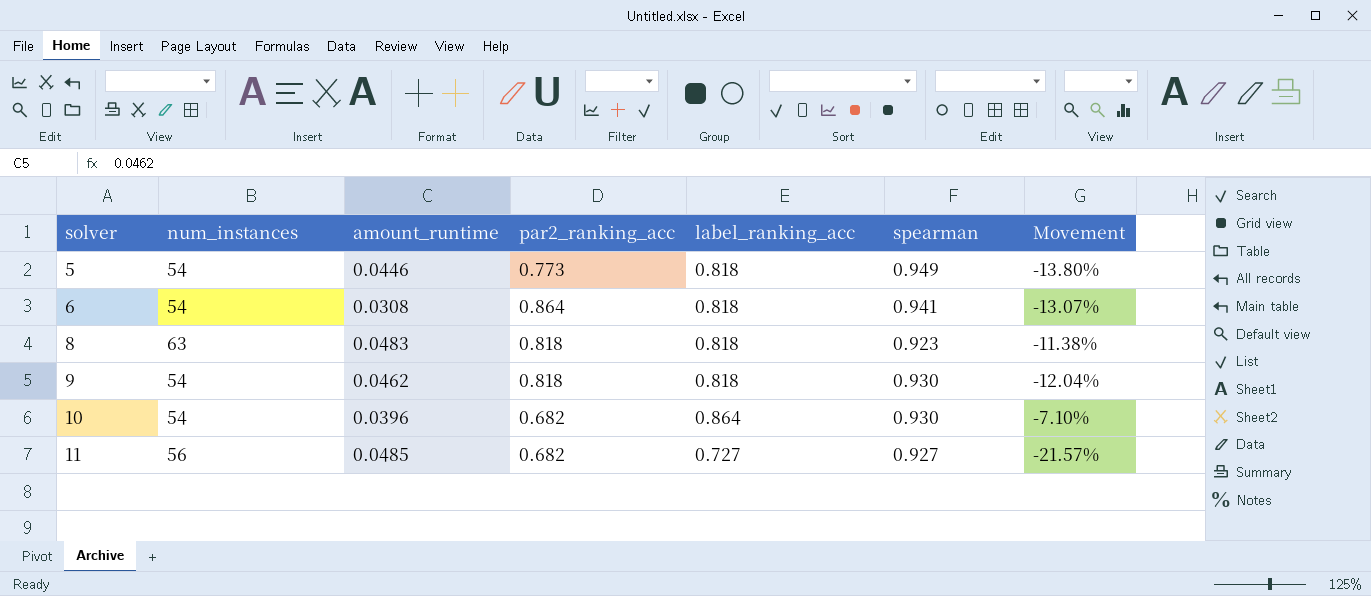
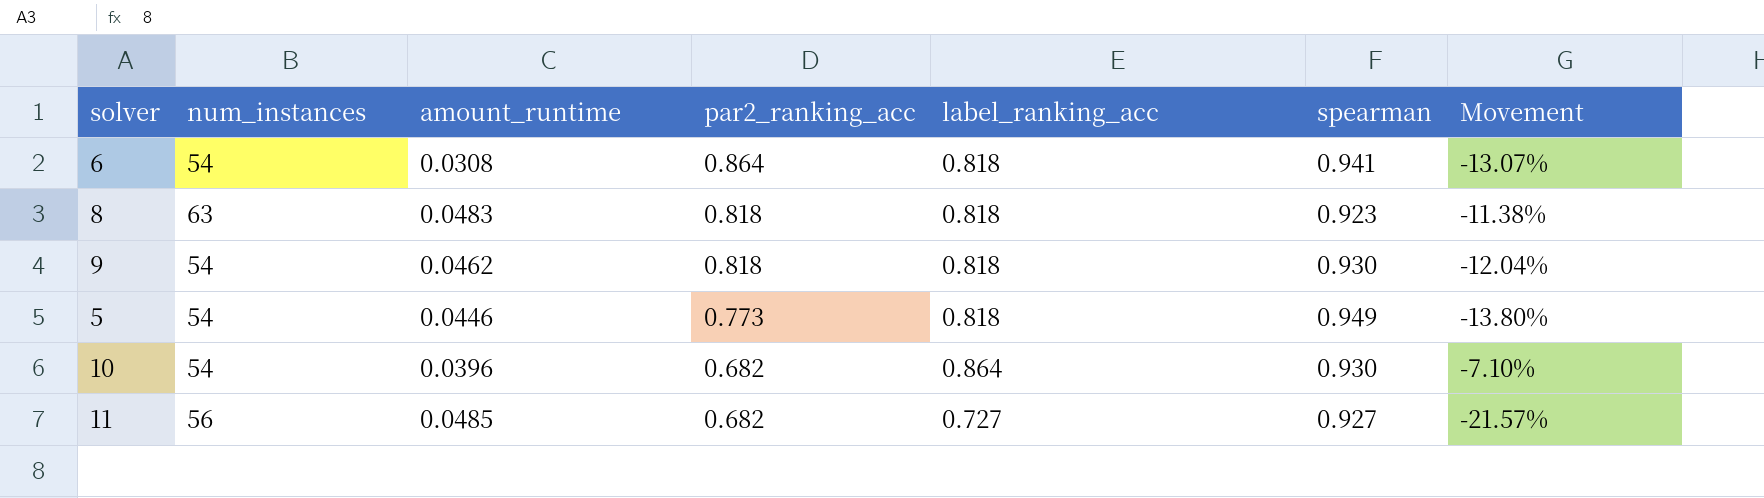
row order: solver ascending -> par2_ranking_acc descending

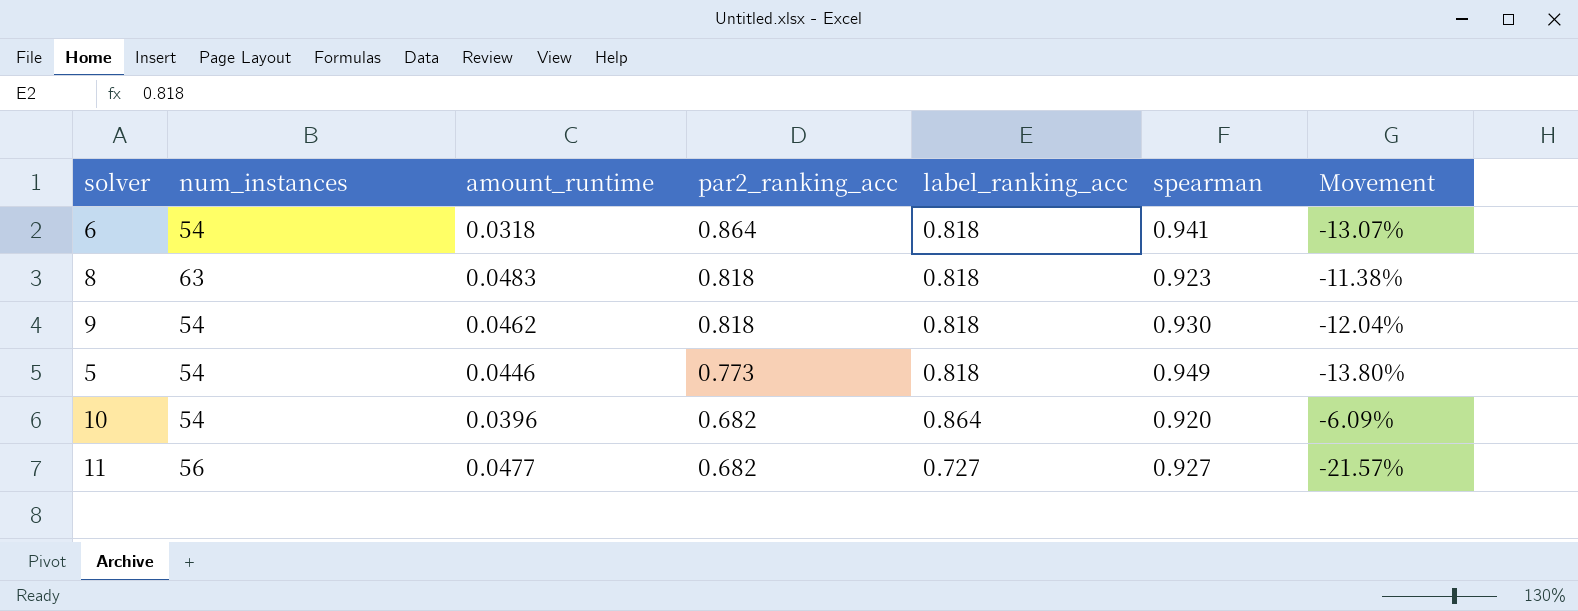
6 | amount_runtime: 0.0308 -> 0.0318
10 | spearman: 0.930 -> 0.920
10 | Movement: -7.10% -> -6.09%
11 | amount_runtime: 0.0485 -> 0.0477

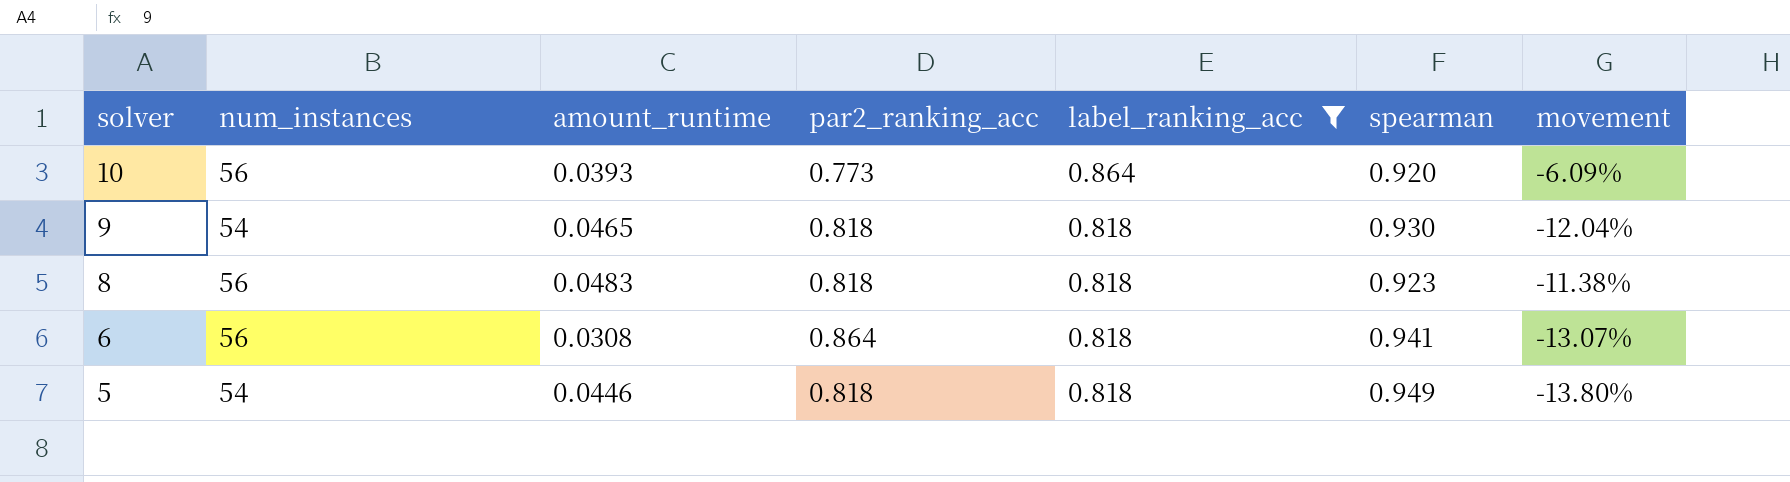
filter: none -> label_ranking_acc != 0.727
row order: par2_ranking_acc descending -> solver descending
column name: Movement -> movement
10 | num_instances: 54 -> 56
10 | amount_runtime: 0.0396 -> 0.0393
10 | par2_ranking_acc: 0.682 -> 0.773
9 | amount_runtime: 0.0462 -> 0.0465
8 | num_instances: 63 -> 56
6 | num_instances: 54 -> 56
6 | amount_runtime: 0.0318 -> 0.0308
5 | par2_ranking_acc: 0.773 -> 0.818

